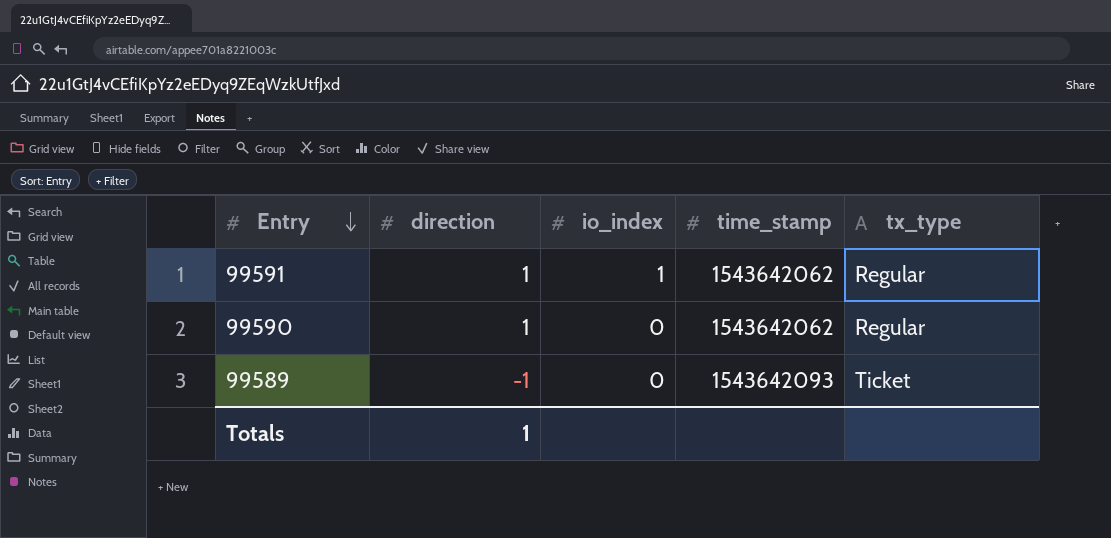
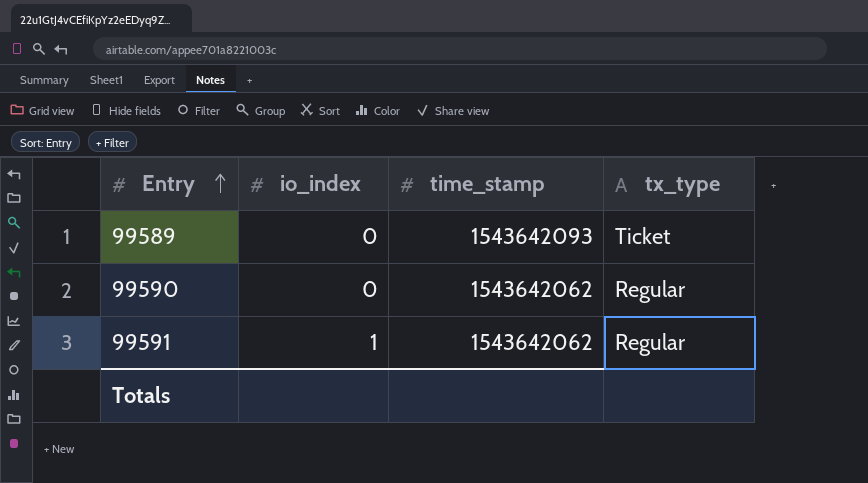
row order: Entry descending -> Entry ascending
column direction | position: 2 -> none

